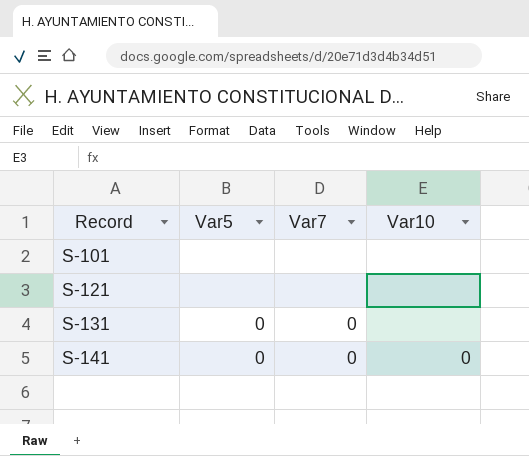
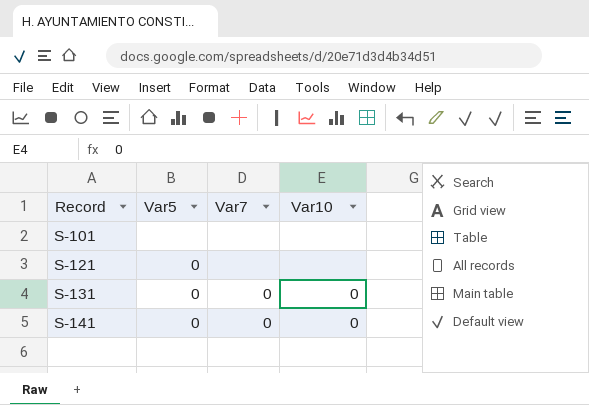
S-121 | Var5: none -> 0
S-131 | Var10: none -> 0

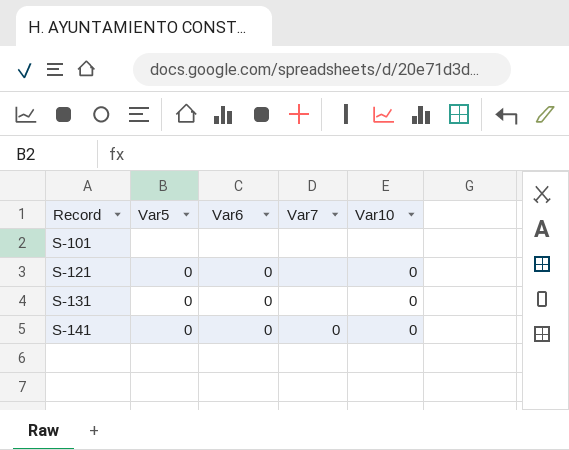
column Var6 | position: none -> 3
S-121 | Var10: none -> 0
S-131 | Var7: 0 -> none

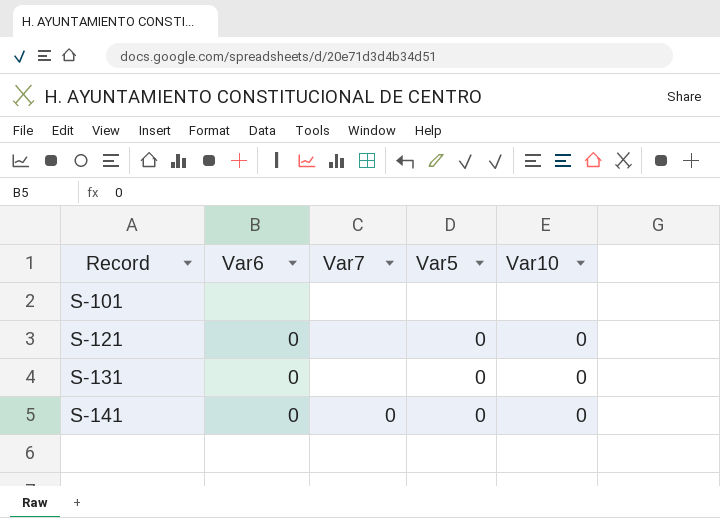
column Var5 | position: 2 -> 4

